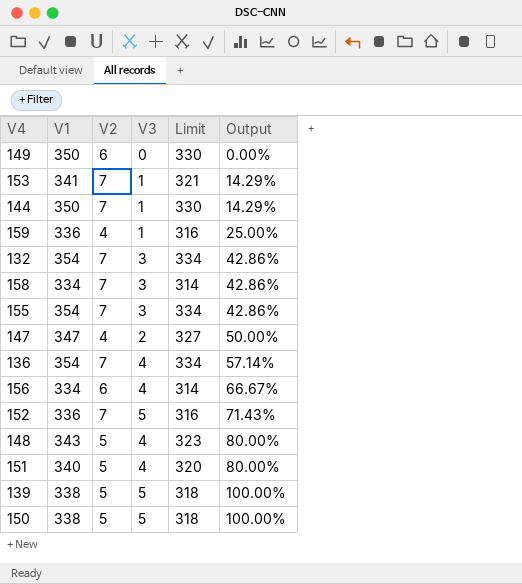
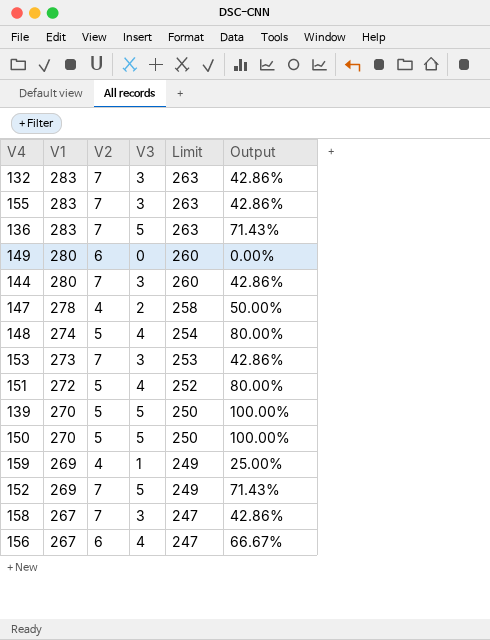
row order: Output ascending -> V1 descending
132 | V1: 354 -> 283
132 | Limit: 334 -> 263
155 | V1: 354 -> 283
155 | Limit: 334 -> 263
136 | V1: 354 -> 283
136 | V3: 4 -> 5
136 | Limit: 334 -> 263
136 | Output: 57.14% -> 71.43%
149 | V1: 350 -> 280
149 | Limit: 330 -> 260
144 | V1: 350 -> 280
144 | V3: 1 -> 3
144 | Limit: 330 -> 260
144 | Output: 14.29% -> 42.86%
147 | V1: 347 -> 278
147 | Limit: 327 -> 258
148 | V1: 343 -> 274
148 | Limit: 323 -> 254
153 | V1: 341 -> 273
153 | V3: 1 -> 3
153 | Limit: 321 -> 253
153 | Output: 14.29% -> 42.86%
151 | V1: 340 -> 272
151 | Limit: 320 -> 252
139 | V1: 338 -> 270
139 | Limit: 318 -> 250
150 | V1: 338 -> 270
150 | Limit: 318 -> 250
159 | V1: 336 -> 269
159 | Limit: 316 -> 249
152 | V1: 336 -> 269
152 | Limit: 316 -> 249
158 | V1: 334 -> 267
158 | Limit: 314 -> 247
156 | V1: 334 -> 267
156 | Limit: 314 -> 247

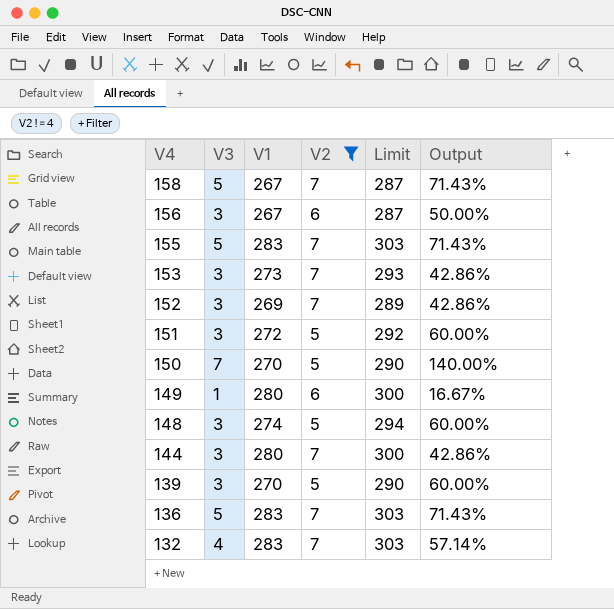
filter: none -> V2 != 4
row order: V1 descending -> V4 descending
column V3 | position: 4 -> 2
column Limit | formula: [V1] - 20 -> [V1] + 20
158 | V3: 3 -> 5
158 | Output: 42.86% -> 71.43%
156 | V3: 4 -> 3
156 | Output: 66.67% -> 50.00%
155 | V3: 3 -> 5
155 | Output: 42.86% -> 71.43%
152 | V3: 5 -> 3
152 | Output: 71.43% -> 42.86%
151 | V3: 4 -> 3
151 | Output: 80.00% -> 60.00%
150 | V3: 5 -> 7
150 | Output: 100.00% -> 140.00%
149 | V3: 0 -> 1
149 | Output: 0.00% -> 16.67%
148 | V3: 4 -> 3
148 | Output: 80.00% -> 60.00%
139 | V3: 5 -> 3
139 | Output: 100.00% -> 60.00%
132 | V3: 3 -> 4
132 | Output: 42.86% -> 57.14%

